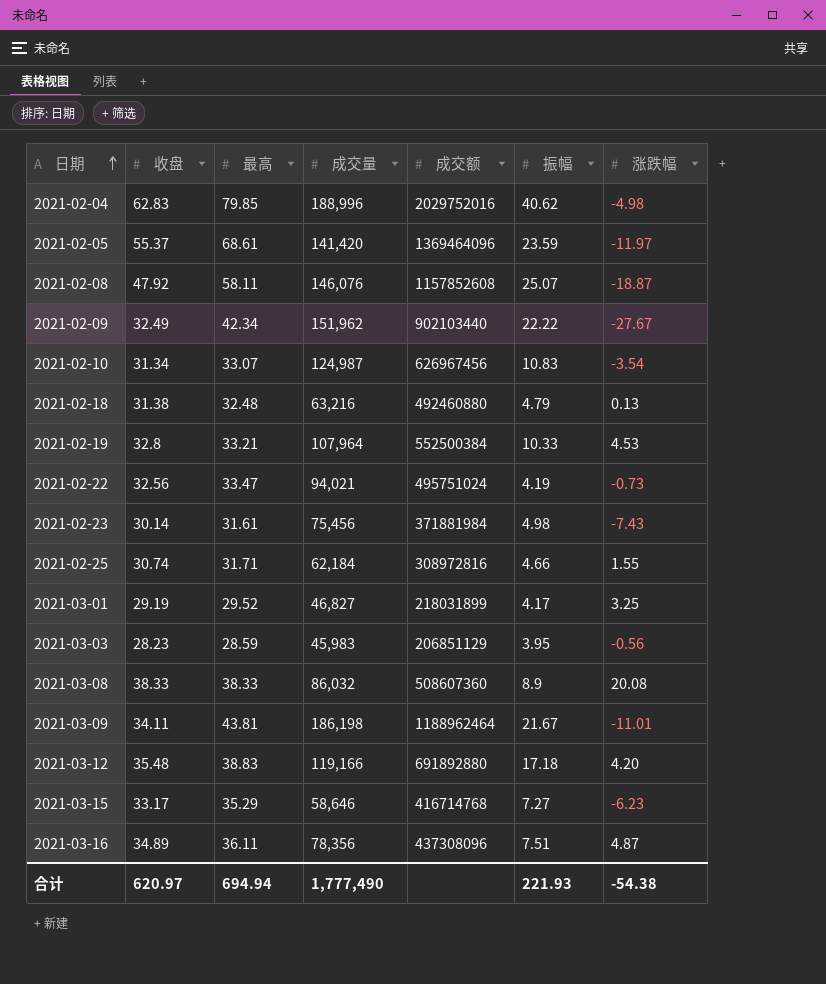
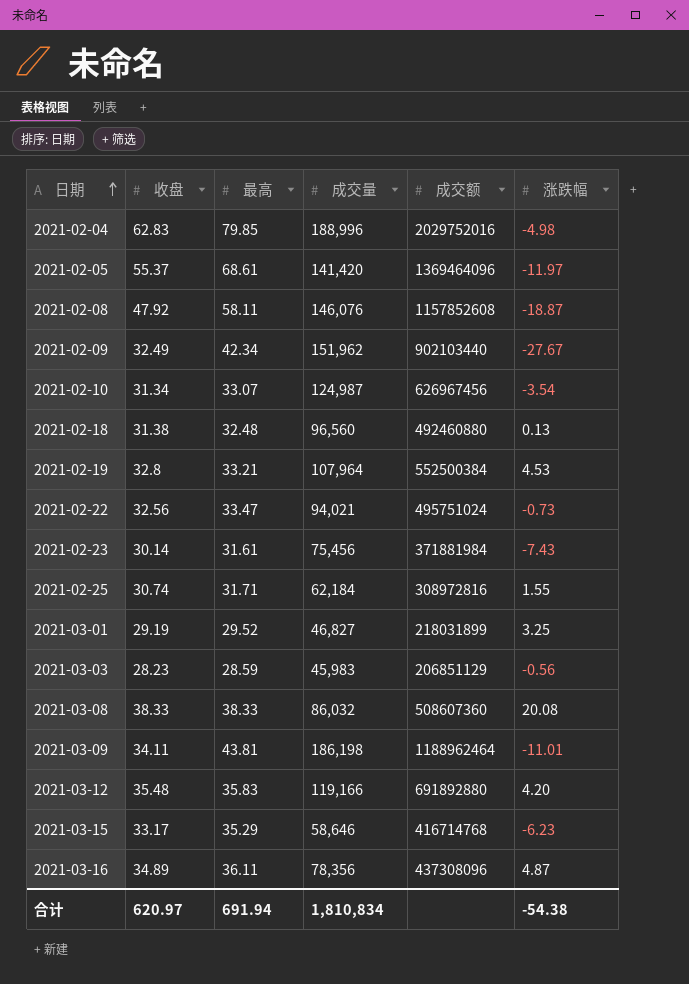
column 振幅 | position: 6 -> none
2021-02-18 | 成交量: 63,216 -> 96,560
2021-03-12 | 最高: 38.83 -> 35.83
合计 | 最高: 694.94 -> 691.94
合计 | 成交量: 1,777,490 -> 1,810,834

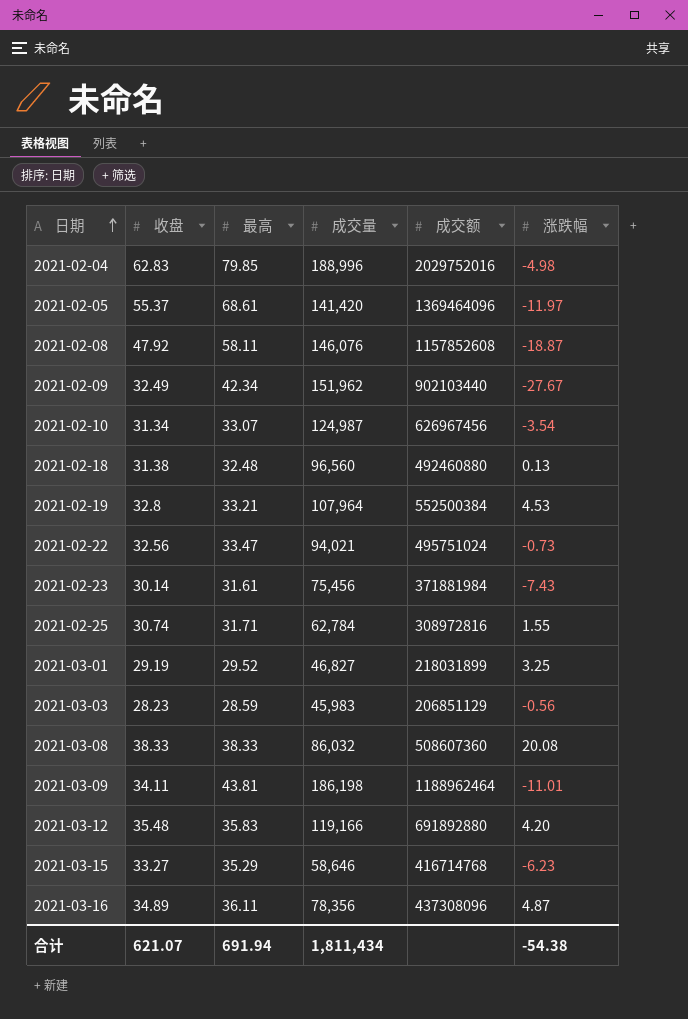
2021-02-25 | 成交量: 62,184 -> 62,784
2021-03-15 | 收盘: 33.17 -> 33.27
合计 | 收盘: 620.97 -> 621.07
合计 | 成交量: 1,810,834 -> 1,811,434

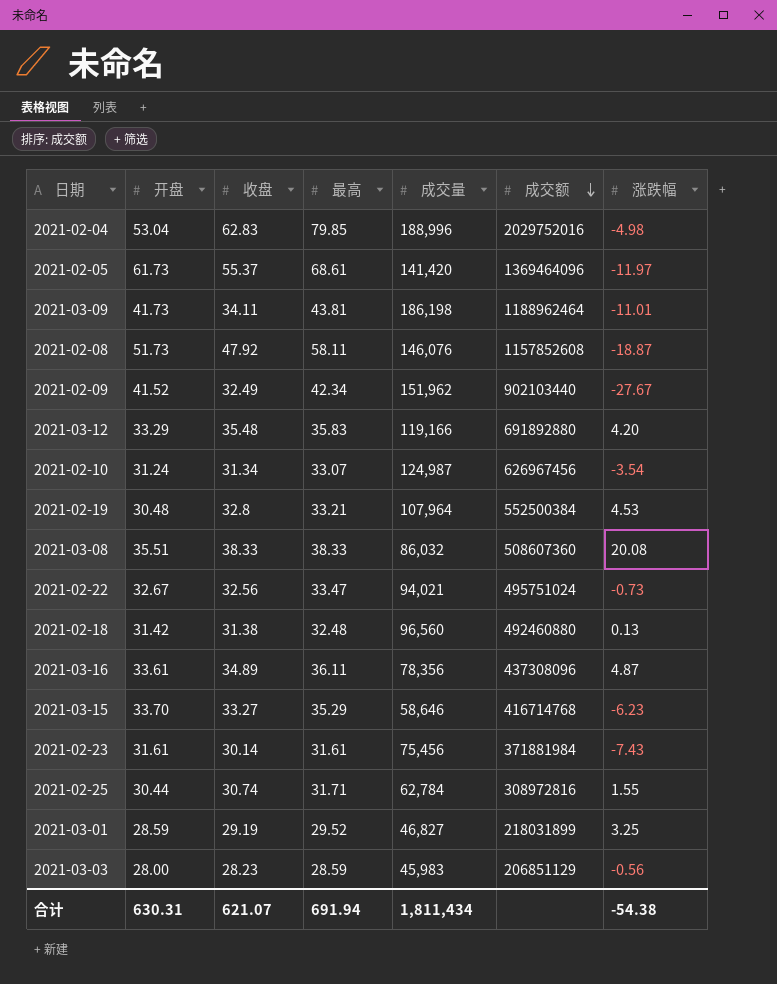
row order: 日期 ascending -> 成交额 descending
column 开盘 | position: none -> 2

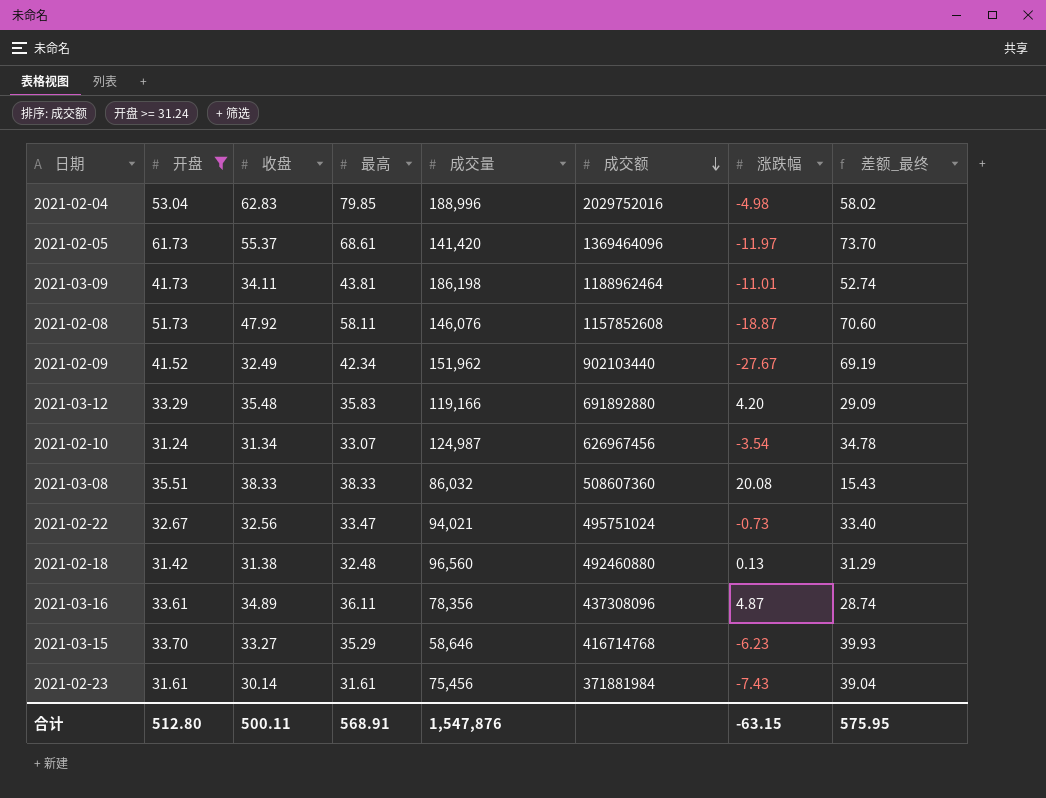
filter: none -> 开盘 >= 31.24
column 差额_最终 | formula: none -> [开盘] - [涨跌幅]
合计 | 开盘: 630.31 -> 512.80
合计 | 收盘: 621.07 -> 500.11
合计 | 最高: 691.94 -> 568.91
合计 | 成交量: 1,811,434 -> 1,547,876
合计 | 涨跌幅: -54.38 -> -63.15

